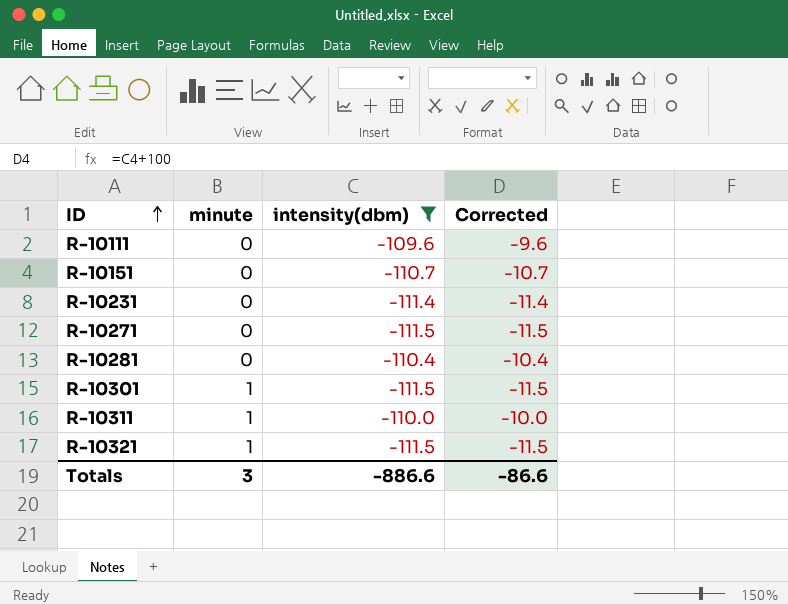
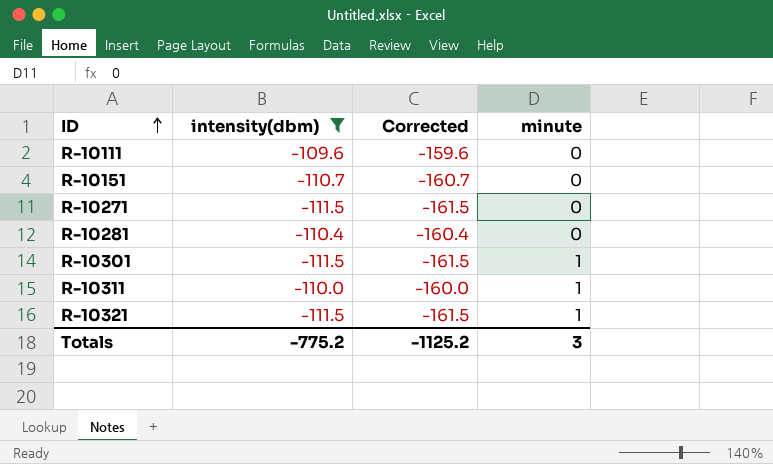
column Corrected | formula: [intensity(dbm)] + 100 -> [intensity(dbm)] - 50
column minute | position: 2 -> 4
row R-10231: 0 | -111.4 | -11.4 -> none
Totals | intensity(dbm): -886.6 -> -775.2
Totals | Corrected: -86.6 -> -1125.2

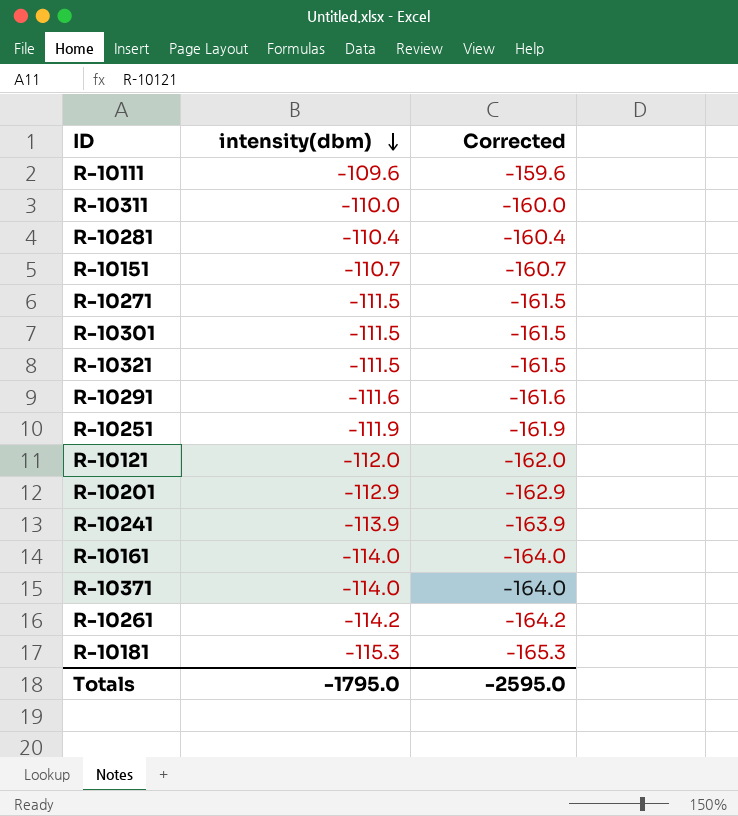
filter: intensity(dbm) >= -111.5 -> none
row order: ID ascending -> intensity(dbm) descending
column minute | position: 4 -> none
Totals | intensity(dbm): -775.2 -> -1795.0
Totals | Corrected: -1125.2 -> -2595.0

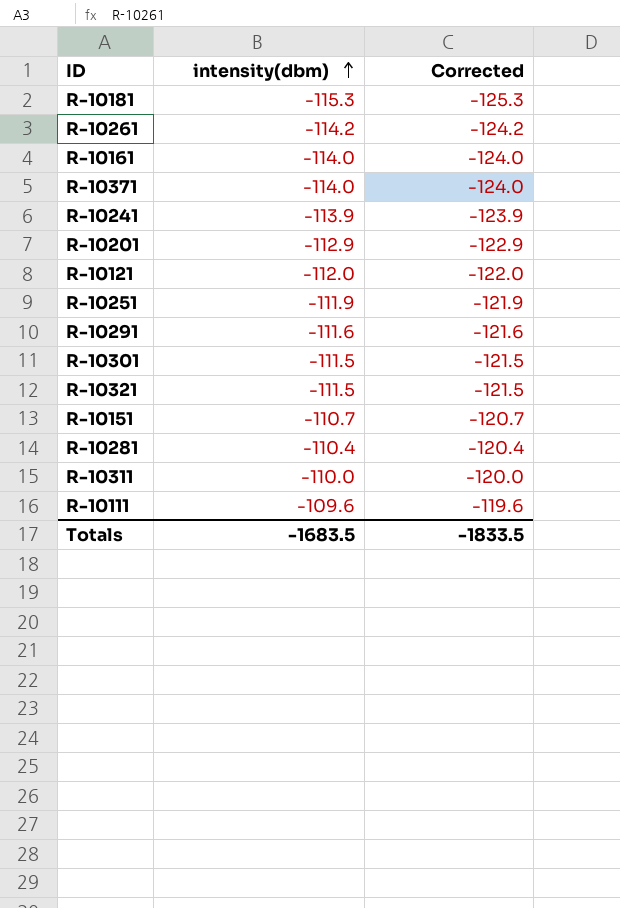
row order: intensity(dbm) descending -> intensity(dbm) ascending
column Corrected | formula: [intensity(dbm)] - 50 -> [intensity(dbm)] - 10
row R-10271: -111.5 | -161.5 -> none
Totals | intensity(dbm): -1795.0 -> -1683.5
Totals | Corrected: -2595.0 -> -1833.5

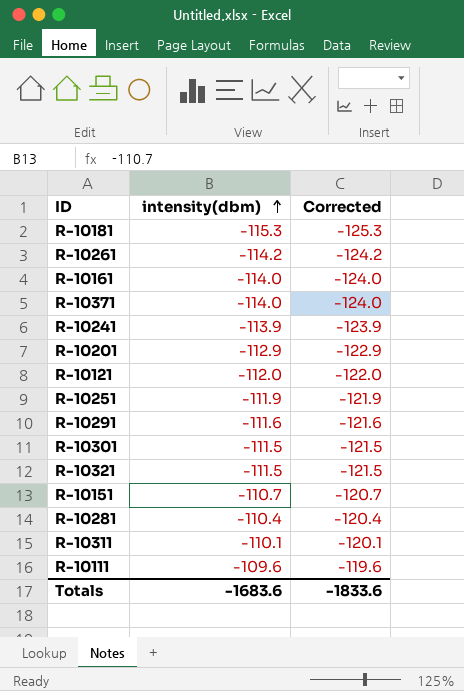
R-10311 | intensity(dbm): -110.0 -> -110.1
R-10311 | Corrected: -120.0 -> -120.1
Totals | intensity(dbm): -1683.5 -> -1683.6
Totals | Corrected: -1833.5 -> -1833.6

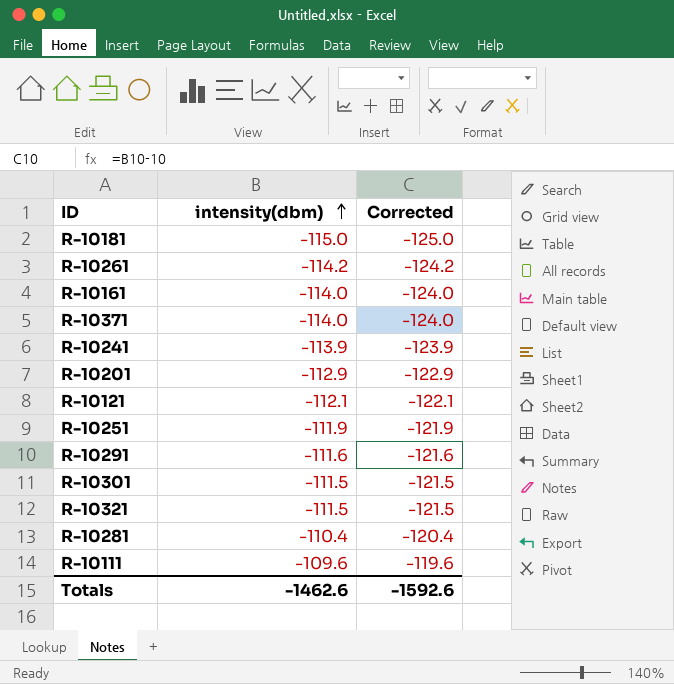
row R-10151: -110.7 | -120.7 -> none
row R-10311: -110.1 | -120.1 -> none
R-10181 | intensity(dbm): -115.3 -> -115.0
R-10181 | Corrected: -125.3 -> -125.0
R-10121 | intensity(dbm): -112.0 -> -112.1
R-10121 | Corrected: -122.0 -> -122.1
Totals | intensity(dbm): -1683.6 -> -1462.6
Totals | Corrected: -1833.6 -> -1592.6

